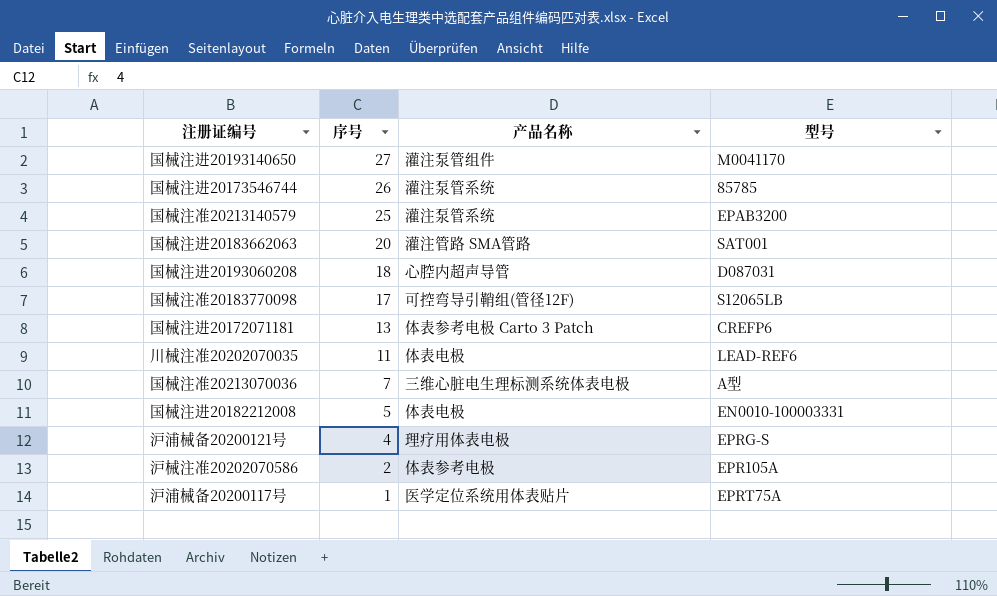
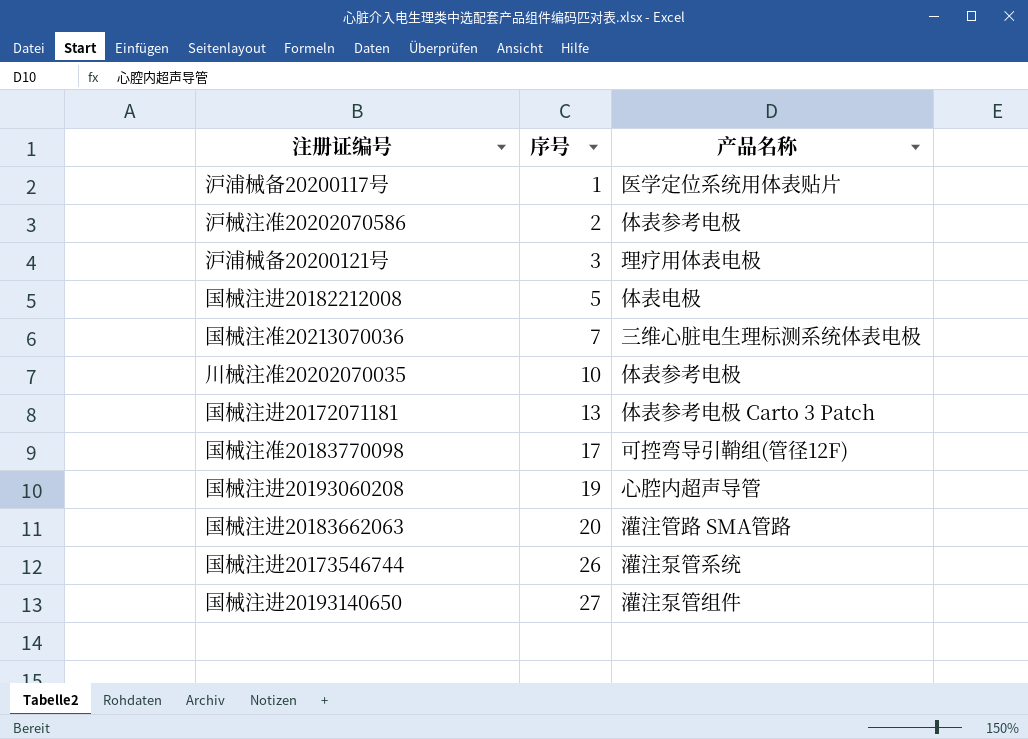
row order: 序号 descending -> 序号 ascending
column 型号 | position: 4 -> none
row 国械注准20213140579: 25 | 灌注泵管系统 | EPAB3200 -> none
沪浦械备20200121号 | 序号: 4 -> 3
川械注准20202070035 | 序号: 11 -> 10
川械注准20202070035 | 产品名称: 体表电极 -> 体表参考电极
国械注进20193060208 | 序号: 18 -> 19

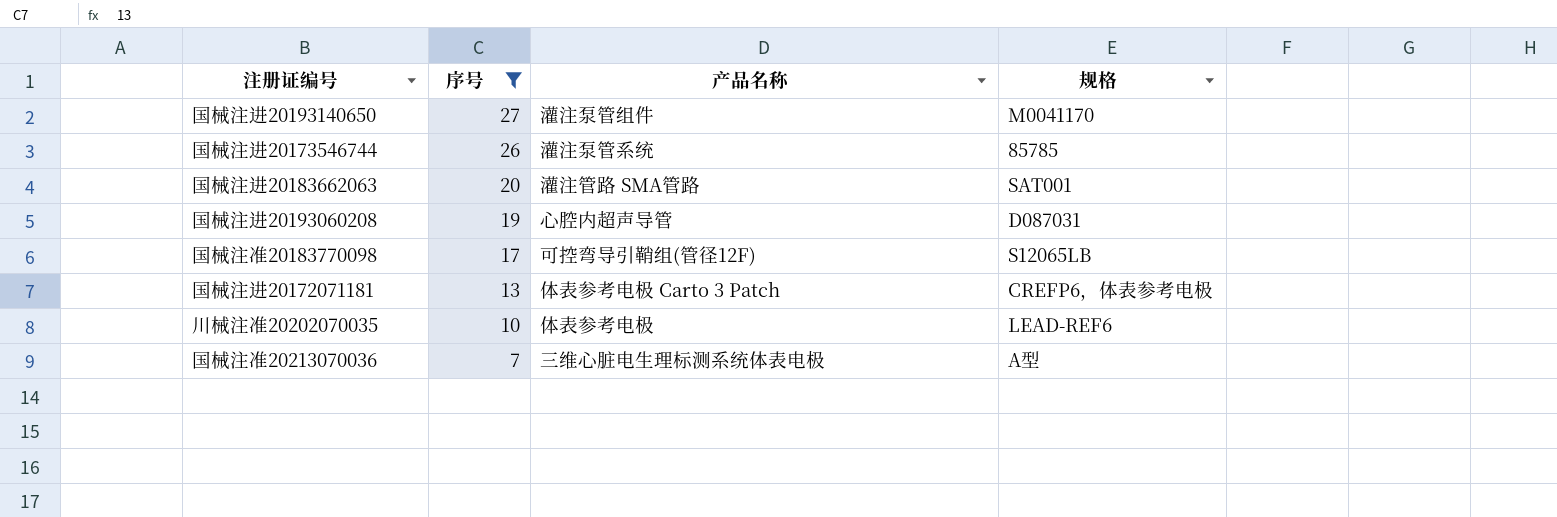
filter: none -> 序号 >= 7
row order: 序号 ascending -> 序号 descending
column 规格 | position: none -> 4

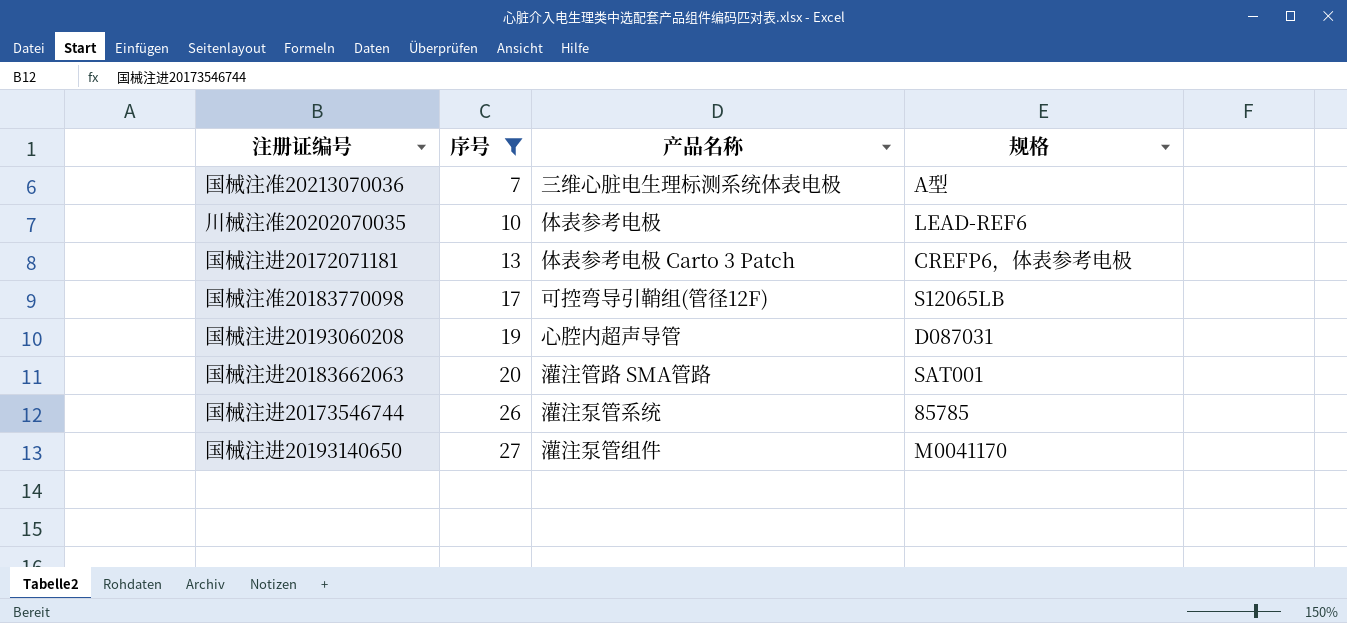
row order: 序号 descending -> 序号 ascending

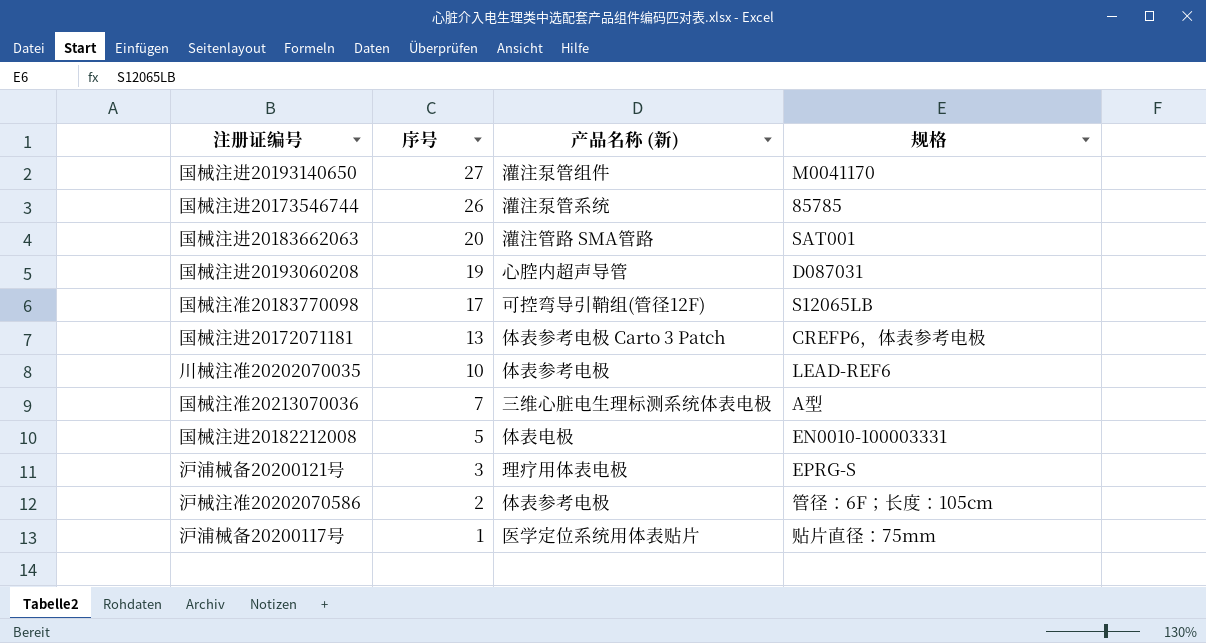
filter: 序号 >= 7 -> none
row order: 序号 ascending -> 序号 descending
column name: 产品名称 -> 产品名称 (新)

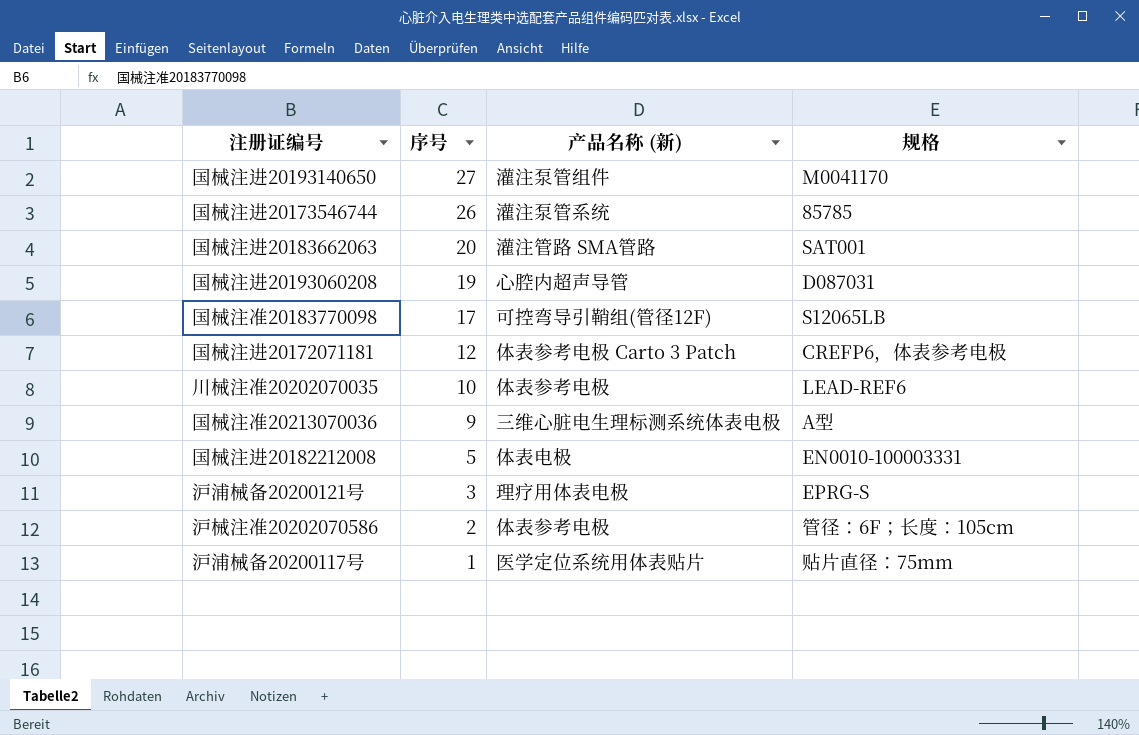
国械注进20172071181 | 序号: 13 -> 12
国械注准20213070036 | 序号: 7 -> 9

